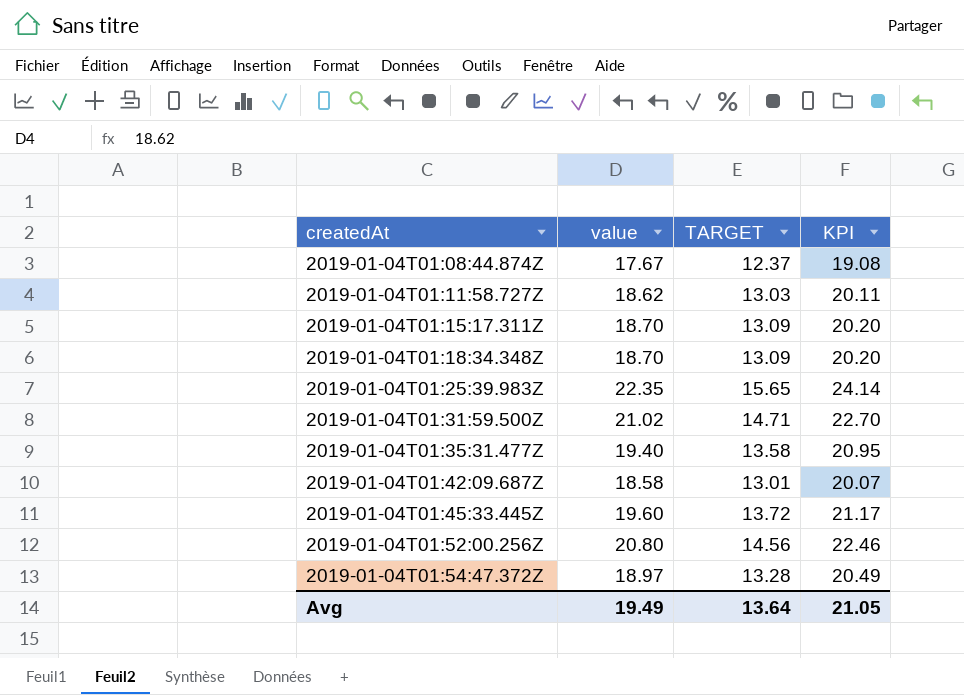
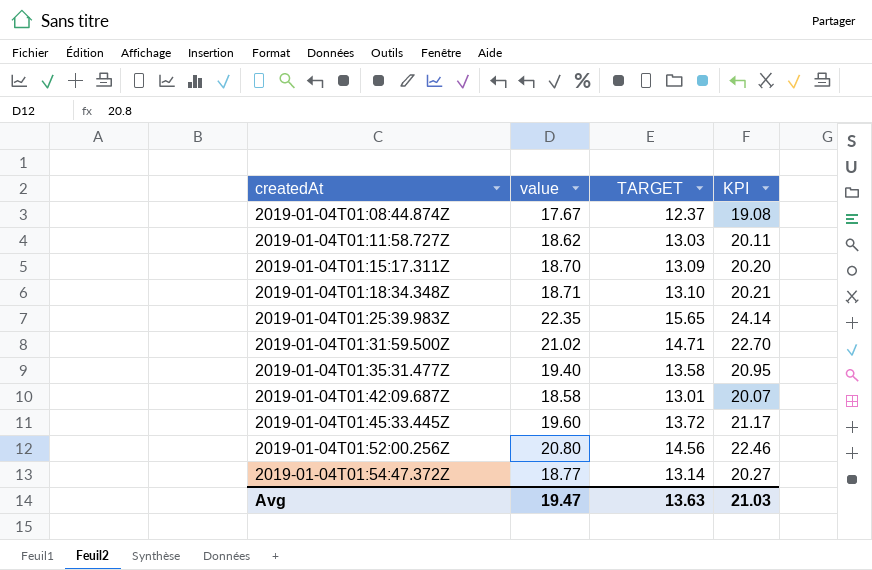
2019-01-04T01:18:34.348Z | value: 18.70 -> 18.71
2019-01-04T01:18:34.348Z | TARGET: 13.09 -> 13.10
2019-01-04T01:18:34.348Z | KPI: 20.20 -> 20.21
2019-01-04T01:54:47.372Z | value: 18.97 -> 18.77
2019-01-04T01:54:47.372Z | TARGET: 13.28 -> 13.14
2019-01-04T01:54:47.372Z | KPI: 20.49 -> 20.27
Avg | value: 19.49 -> 19.47
Avg | TARGET: 13.64 -> 13.63
Avg | KPI: 21.05 -> 21.03

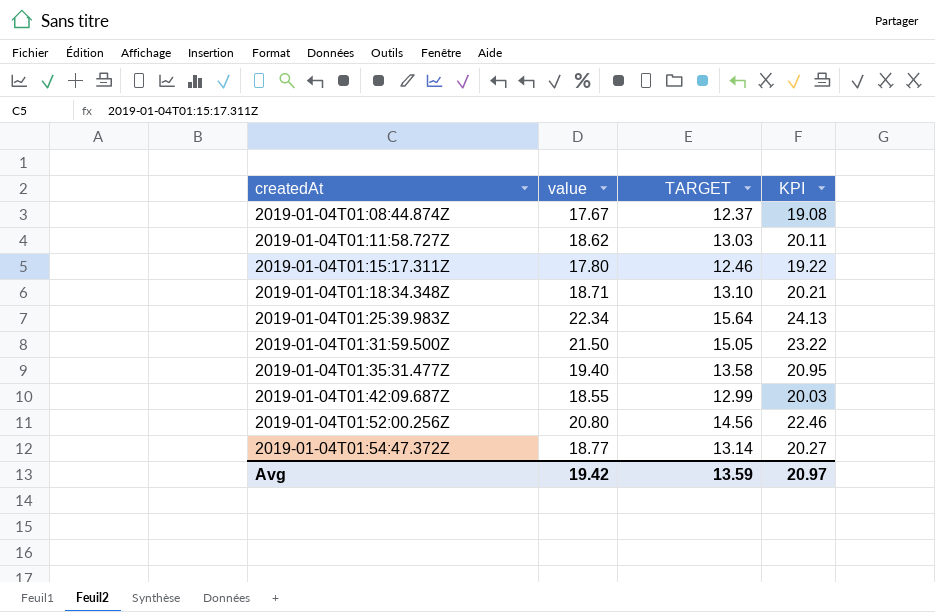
row 2019-01-04T01:45:33.445Z: 19.60 | 13.72 | 21.17 -> none
2019-01-04T01:15:17.311Z | value: 18.70 -> 17.80
2019-01-04T01:15:17.311Z | TARGET: 13.09 -> 12.46
2019-01-04T01:15:17.311Z | KPI: 20.20 -> 19.22
2019-01-04T01:25:39.983Z | value: 22.35 -> 22.34
2019-01-04T01:25:39.983Z | TARGET: 15.65 -> 15.64
2019-01-04T01:25:39.983Z | KPI: 24.14 -> 24.13
2019-01-04T01:31:59.500Z | value: 21.02 -> 21.50
2019-01-04T01:31:59.500Z | TARGET: 14.71 -> 15.05
2019-01-04T01:31:59.500Z | KPI: 22.70 -> 23.22
2019-01-04T01:42:09.687Z | value: 18.58 -> 18.55
2019-01-04T01:42:09.687Z | TARGET: 13.01 -> 12.99
2019-01-04T01:42:09.687Z | KPI: 20.07 -> 20.03
Avg | value: 19.47 -> 19.42
Avg | TARGET: 13.63 -> 13.59
Avg | KPI: 21.03 -> 20.97

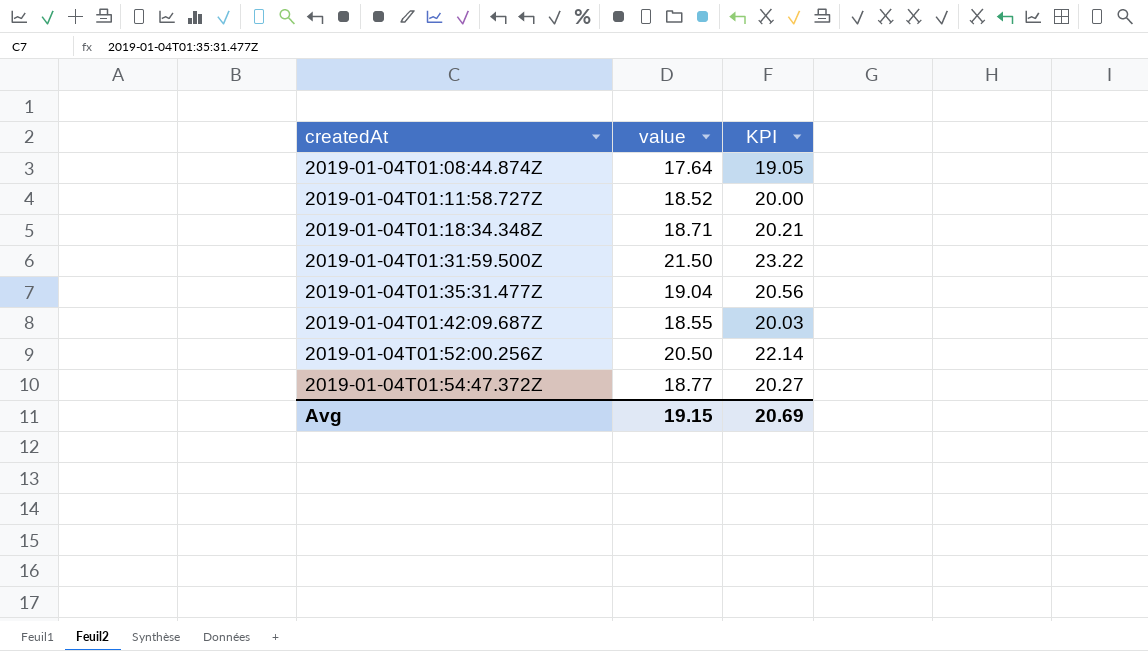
column TARGET | formula: [value] * 0.7 -> none
row 2019-01-04T01:15:17.311Z: 17.80 | 12.46 | 19.22 -> none
row 2019-01-04T01:25:39.983Z: 22.34 | 15.64 | 24.13 -> none
2019-01-04T01:08:44.874Z | value: 17.67 -> 17.64
2019-01-04T01:08:44.874Z | KPI: 19.08 -> 19.05
2019-01-04T01:11:58.727Z | value: 18.62 -> 18.52
2019-01-04T01:11:58.727Z | KPI: 20.11 -> 20.00
2019-01-04T01:35:31.477Z | value: 19.40 -> 19.04
2019-01-04T01:35:31.477Z | KPI: 20.95 -> 20.56
2019-01-04T01:52:00.256Z | value: 20.80 -> 20.50
2019-01-04T01:52:00.256Z | KPI: 22.46 -> 22.14
Avg | value: 19.42 -> 19.15
Avg | KPI: 20.97 -> 20.69

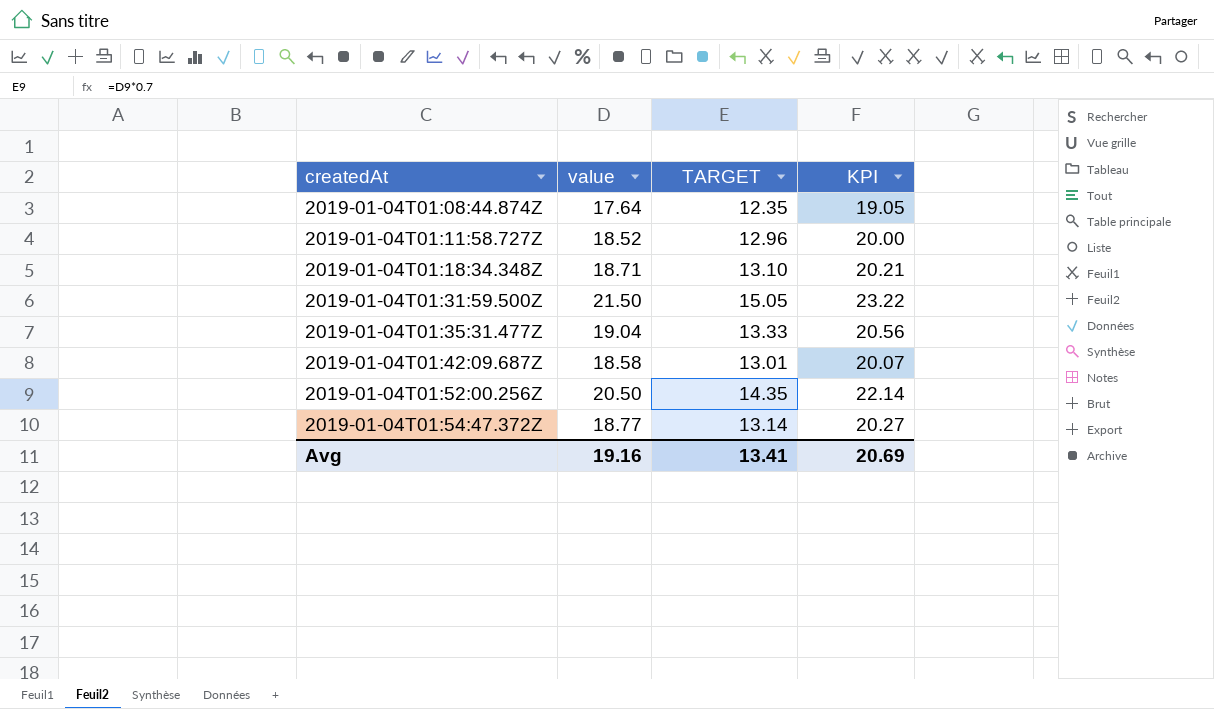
column TARGET | formula: none -> [value] * 0.7
2019-01-04T01:42:09.687Z | value: 18.55 -> 18.58
2019-01-04T01:42:09.687Z | KPI: 20.03 -> 20.07
Avg | value: 19.15 -> 19.16

